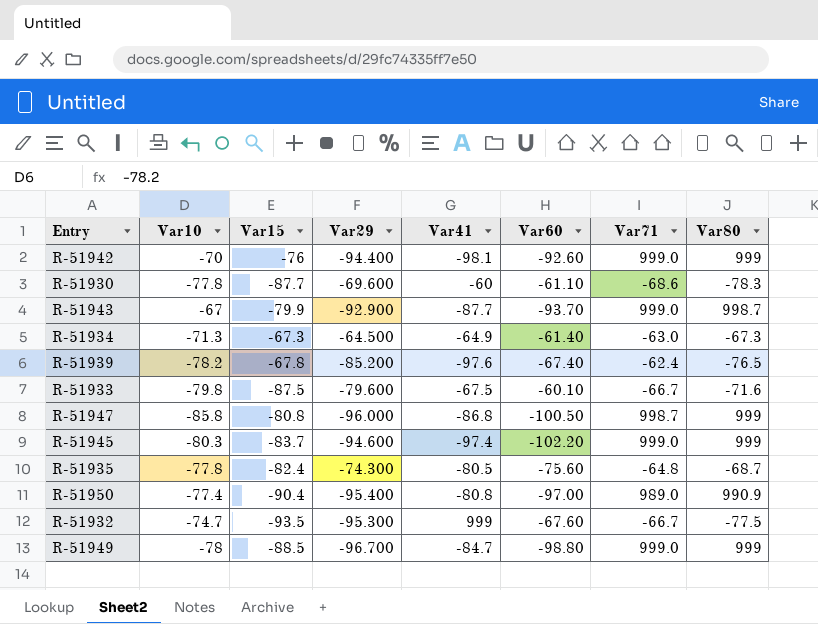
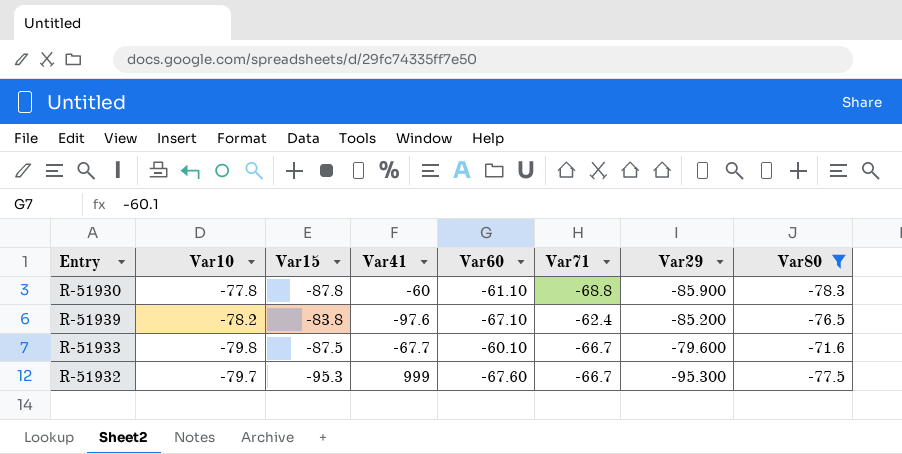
filter: none -> Var80 <= -71.6
column Var29 | position: 4 -> 7
R-51930 | Var15: -87.7 -> -87.8
R-51930 | Var71: -68.6 -> -68.8
R-51930 | Var29: -69.600 -> -85.900
R-51939 | Var15: -67.8 -> -83.8
R-51939 | Var60: -67.40 -> -67.10
R-51933 | Var41: -67.5 -> -67.7
R-51932 | Var10: -74.7 -> -79.7
R-51932 | Var15: -93.5 -> -95.3

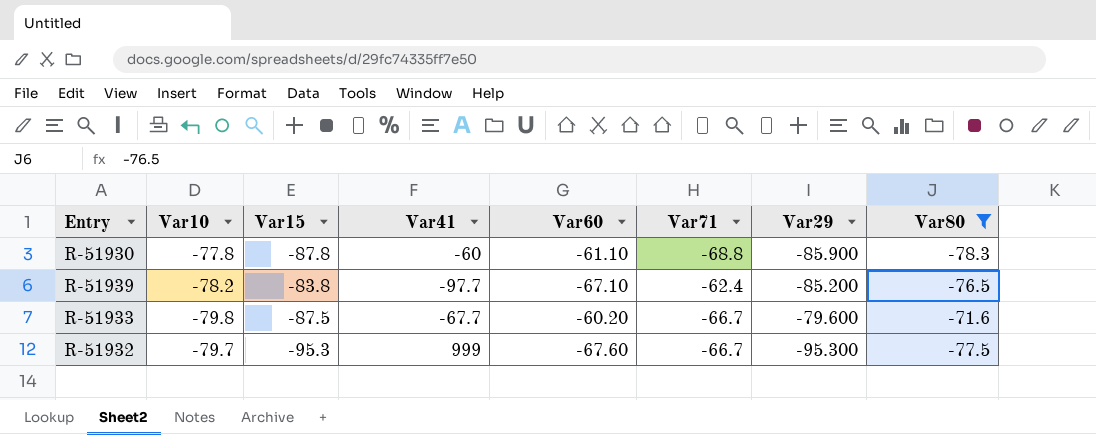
R-51939 | Var41: -97.6 -> -97.7
R-51933 | Var60: -60.10 -> -60.20

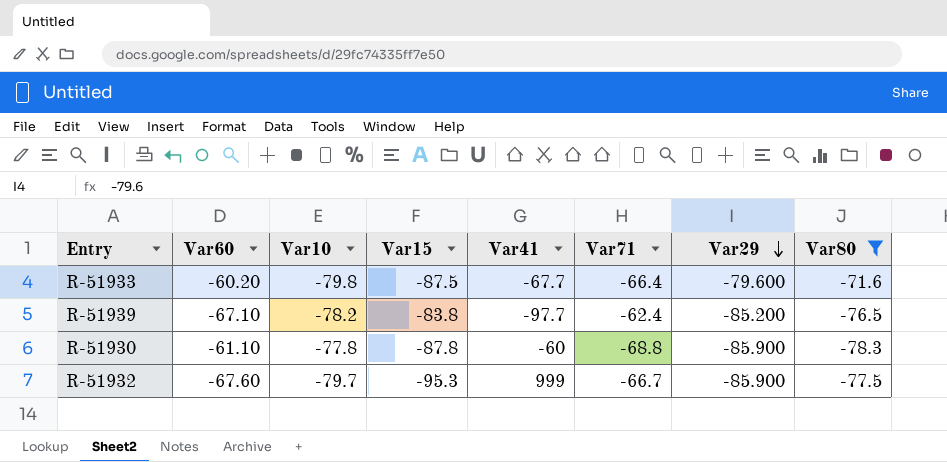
row order: none -> Var29 descending
column Var60 | position: 5 -> 2
R-51933 | Var71: -66.7 -> -66.4
R-51932 | Var29: -95.300 -> -85.900

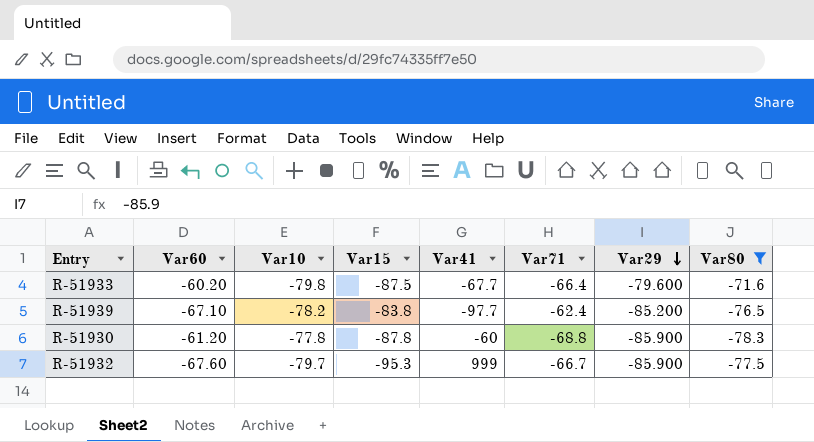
R-51930 | Var60: -61.10 -> -61.20

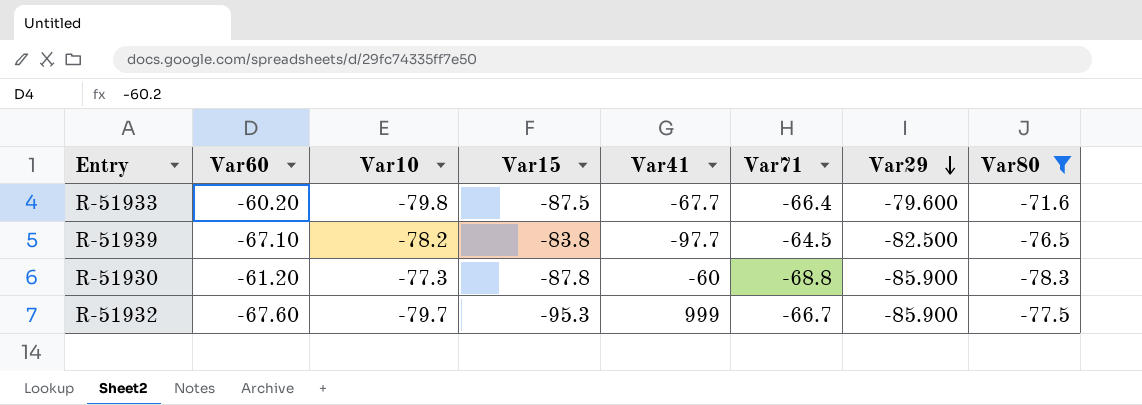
R-51939 | Var71: -62.4 -> -64.5
R-51939 | Var29: -85.200 -> -82.500
R-51930 | Var10: -77.8 -> -77.3

